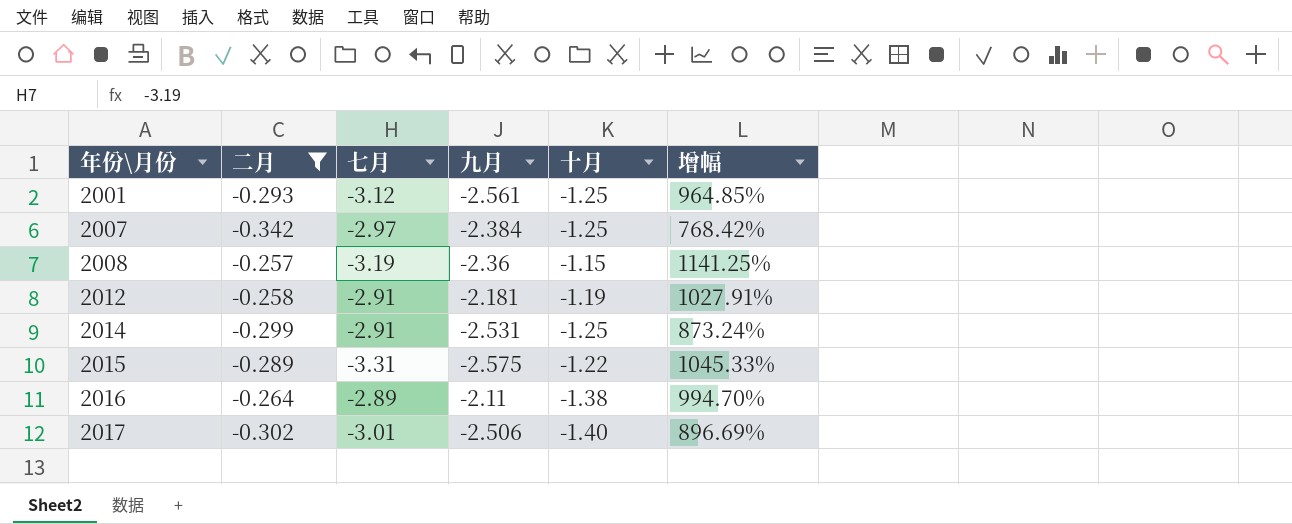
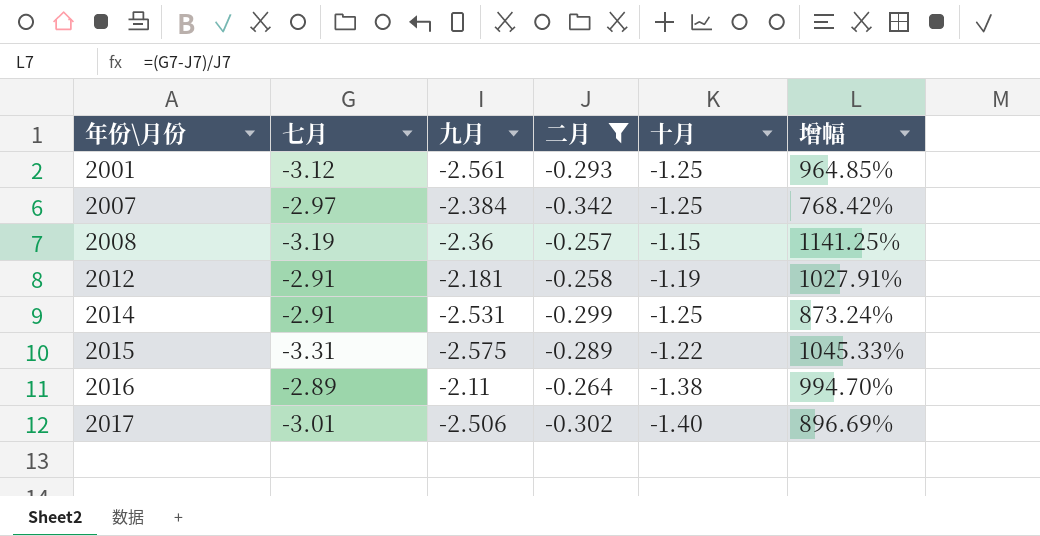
column 二月 | position: 2 -> 4

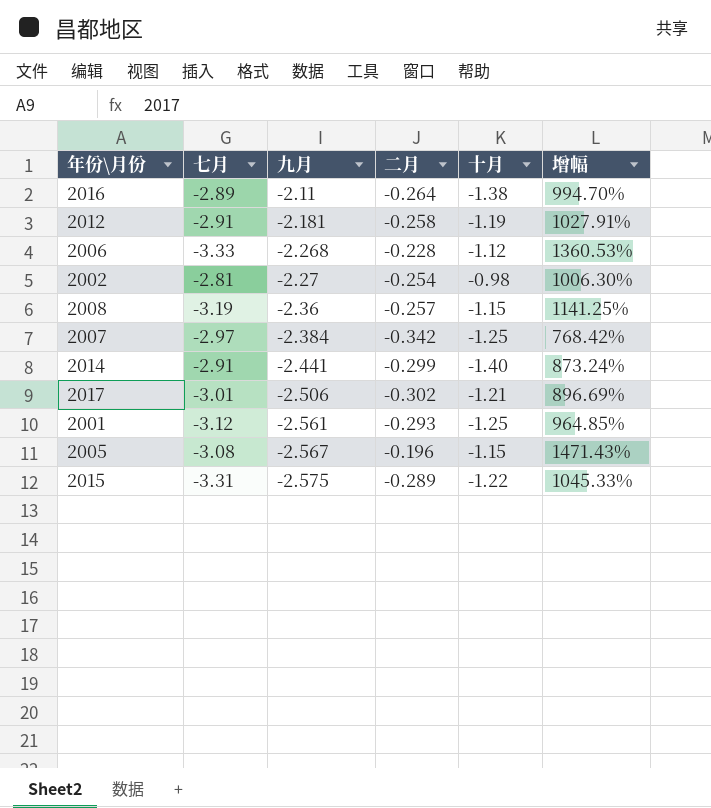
filter: 二月 <= -0.257 -> none
row order: 年份\月份 ascending -> 九月 descending
2014 | 九月: -2.531 -> -2.441
2014 | 十月: -1.25 -> -1.40
2017 | 十月: -1.40 -> -1.21

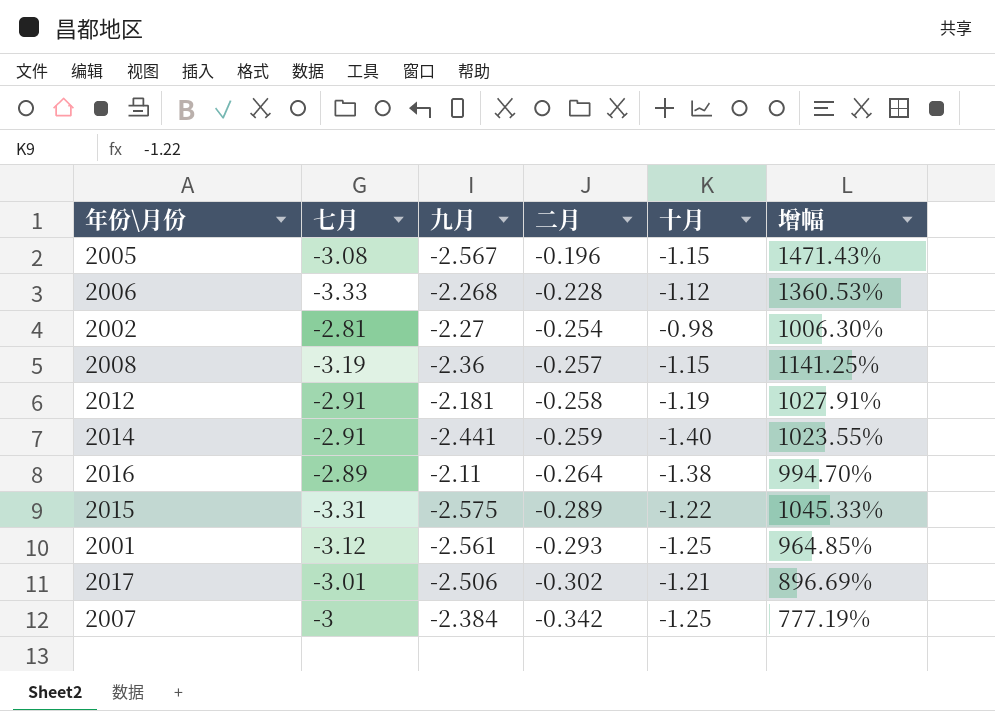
row order: 九月 descending -> 二月 descending
2014 | 二月: -0.299 -> -0.259
2014 | 增幅: 873.24% -> 1023.55%
2007 | 七月: -2.97 -> -3
2007 | 增幅: 768.42% -> 777.19%

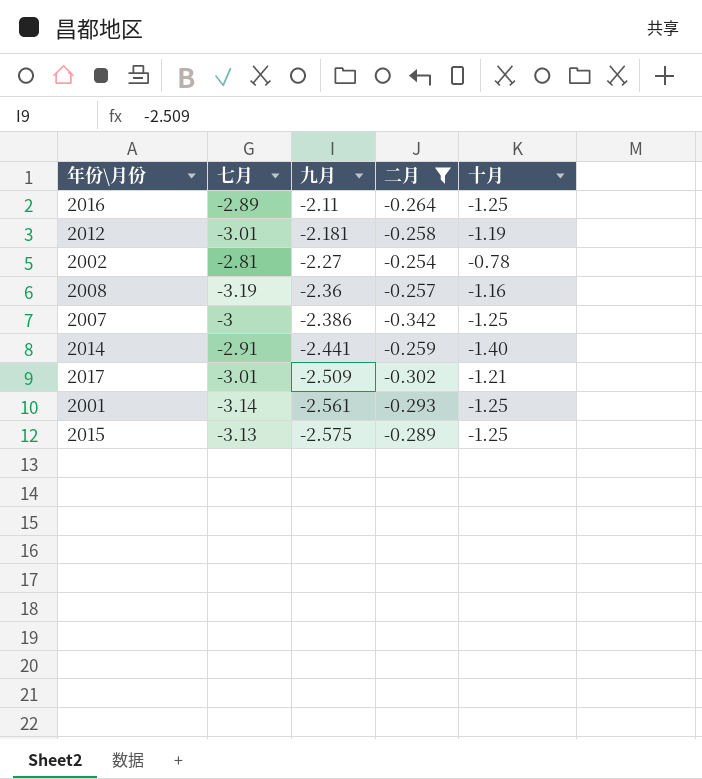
filter: none -> 二月 <= -0.254
row order: 二月 descending -> 九月 descending
column 增幅 | formula: ([七月] - [二月]) / [二月] -> none
2016 | 十月: -1.38 -> -1.25
2012 | 七月: -2.91 -> -3.01
2002 | 十月: -0.98 -> -0.78
2008 | 十月: -1.15 -> -1.16
2007 | 九月: -2.384 -> -2.386
2017 | 九月: -2.506 -> -2.509
2001 | 七月: -3.12 -> -3.14
2015 | 七月: -3.31 -> -3.13
2015 | 十月: -1.22 -> -1.25

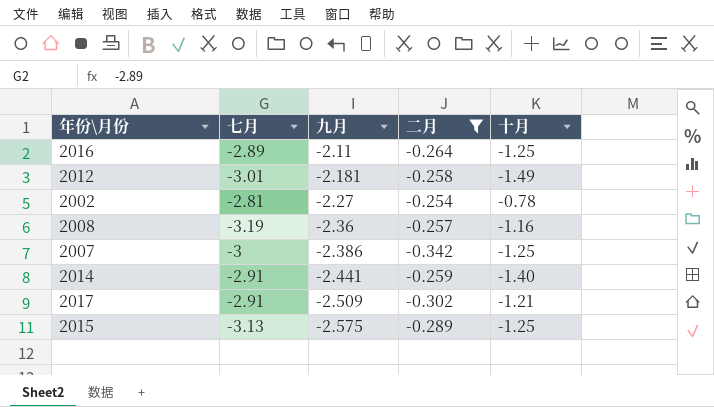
row 2001: -3.14 | -2.561 | -0.293 | -1.25 -> none
2012 | 十月: -1.19 -> -1.49
2017 | 七月: -3.01 -> -2.91

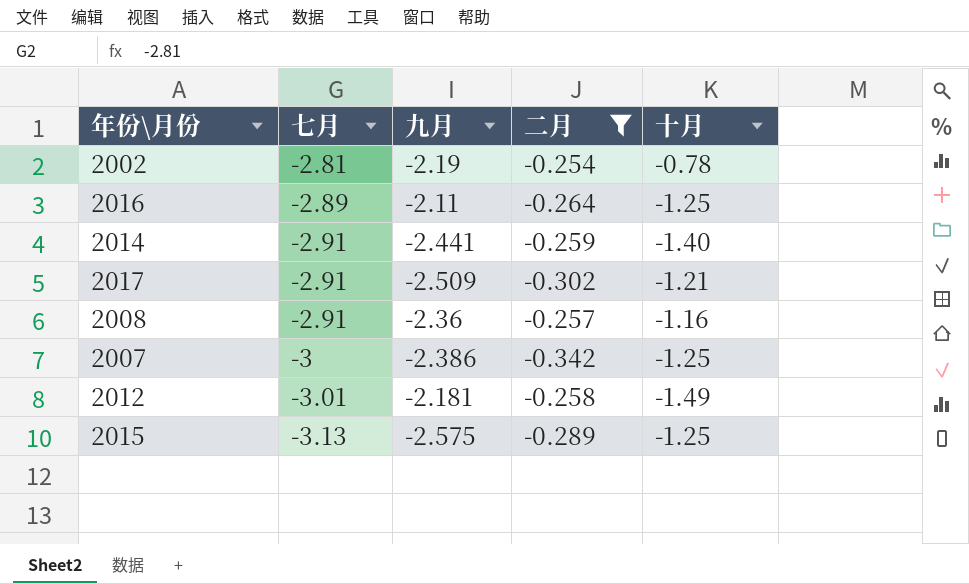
row order: 九月 descending -> 七月 descending
2002 | 九月: -2.27 -> -2.19
2008 | 七月: -3.19 -> -2.91

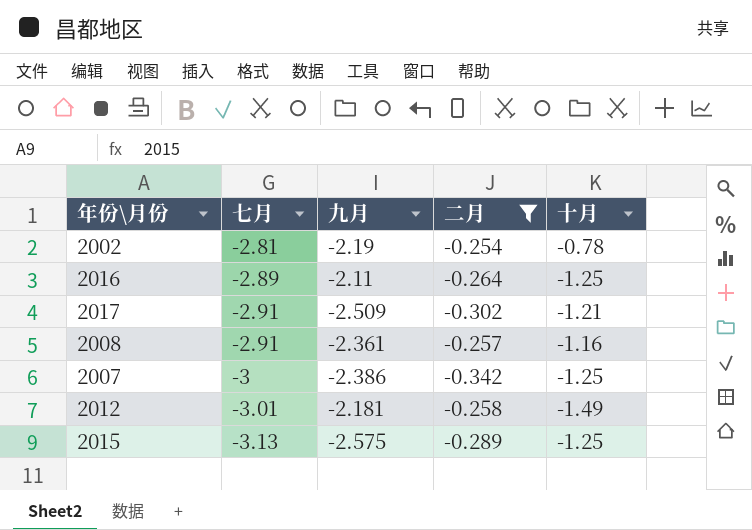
row 2014: -2.91 | -2.441 | -0.259 | -1.40 -> none
2008 | 九月: -2.36 -> -2.361

